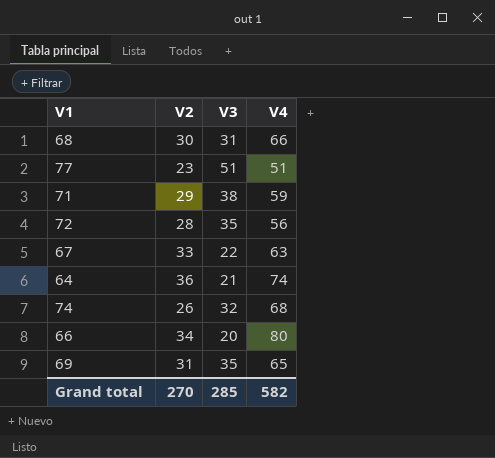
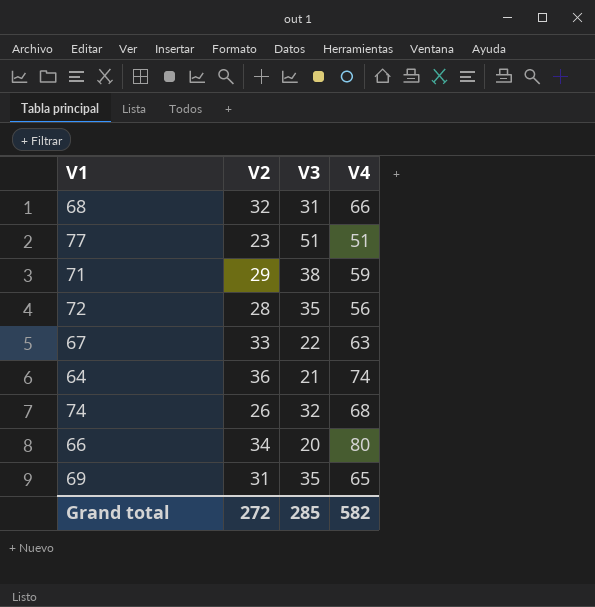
68 | V2: 30 -> 32
Grand total | V2: 270 -> 272

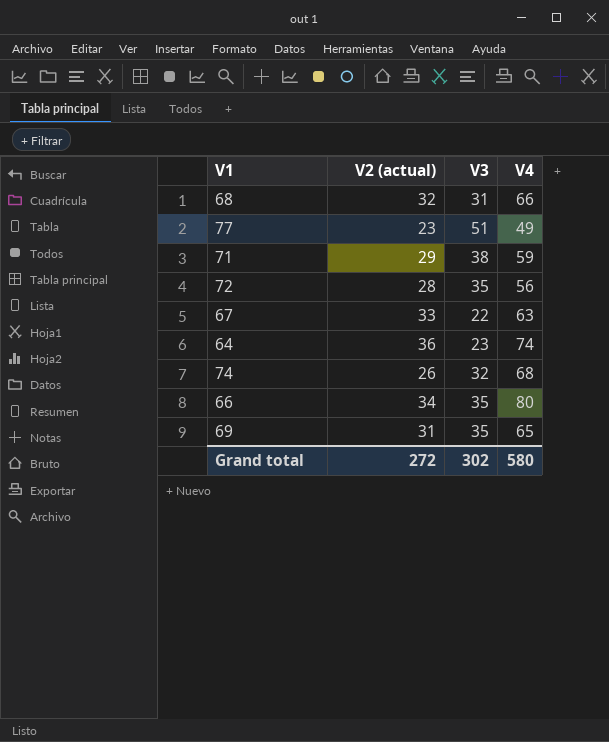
column name: V2 -> V2 (actual)
77 | V4: 51 -> 49
64 | V3: 21 -> 23
66 | V3: 20 -> 35
Grand total | V3: 285 -> 302
Grand total | V4: 582 -> 580

